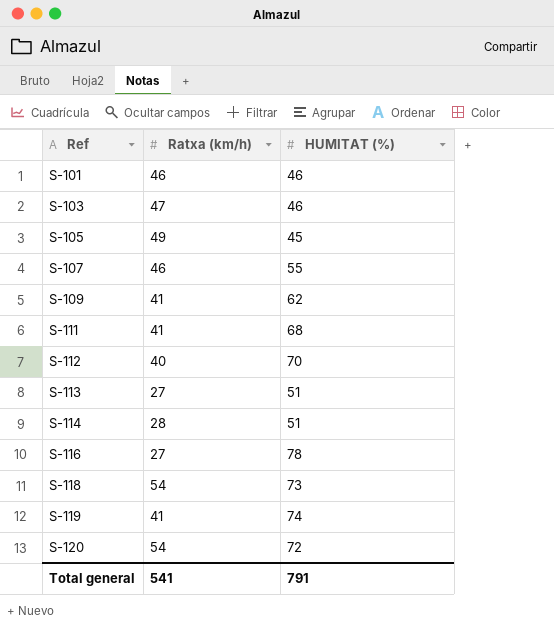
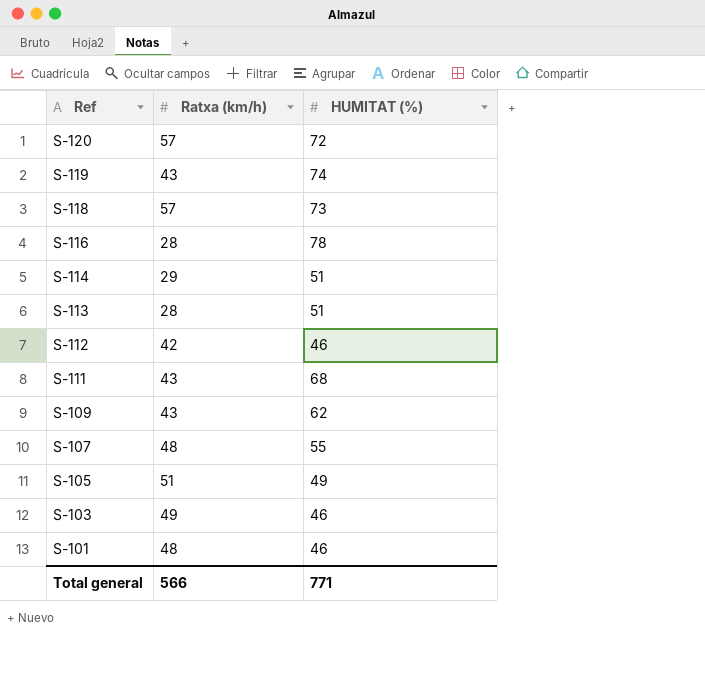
row order: Ref ascending -> Ref descending
S-120 | Ratxa (km/h): 54 -> 57
S-119 | Ratxa (km/h): 41 -> 43
S-118 | Ratxa (km/h): 54 -> 57
S-116 | Ratxa (km/h): 27 -> 28
S-114 | Ratxa (km/h): 28 -> 29
S-113 | Ratxa (km/h): 27 -> 28
S-112 | Ratxa (km/h): 40 -> 42
S-112 | HUMITAT (%): 70 -> 46
S-111 | Ratxa (km/h): 41 -> 43
S-109 | Ratxa (km/h): 41 -> 43
S-107 | Ratxa (km/h): 46 -> 48
S-105 | Ratxa (km/h): 49 -> 51
S-105 | HUMITAT (%): 45 -> 49
S-103 | Ratxa (km/h): 47 -> 49
S-101 | Ratxa (km/h): 46 -> 48
Total general | Ratxa (km/h): 541 -> 566
Total general | HUMITAT (%): 791 -> 771

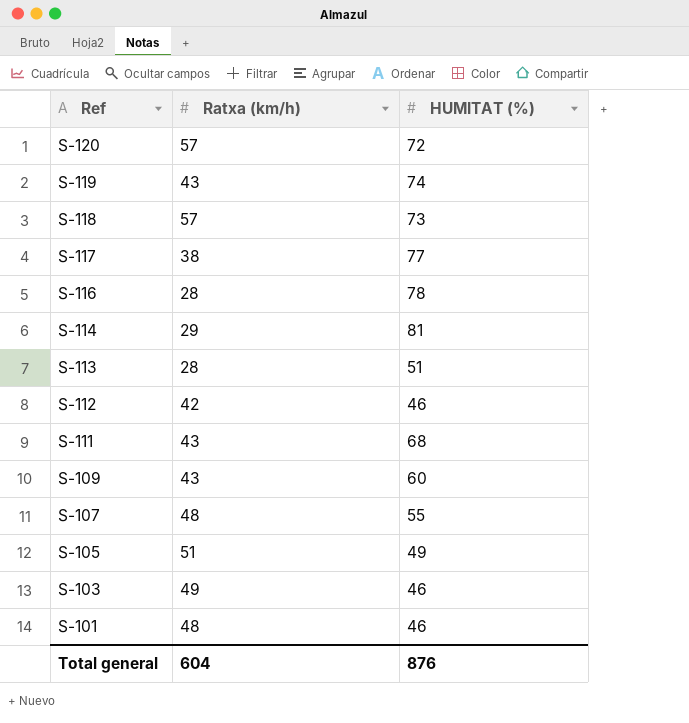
row S-117: none -> 38 | 77
S-114 | HUMITAT (%): 51 -> 81
S-109 | HUMITAT (%): 62 -> 60
Total general | Ratxa (km/h): 566 -> 604
Total general | HUMITAT (%): 771 -> 876

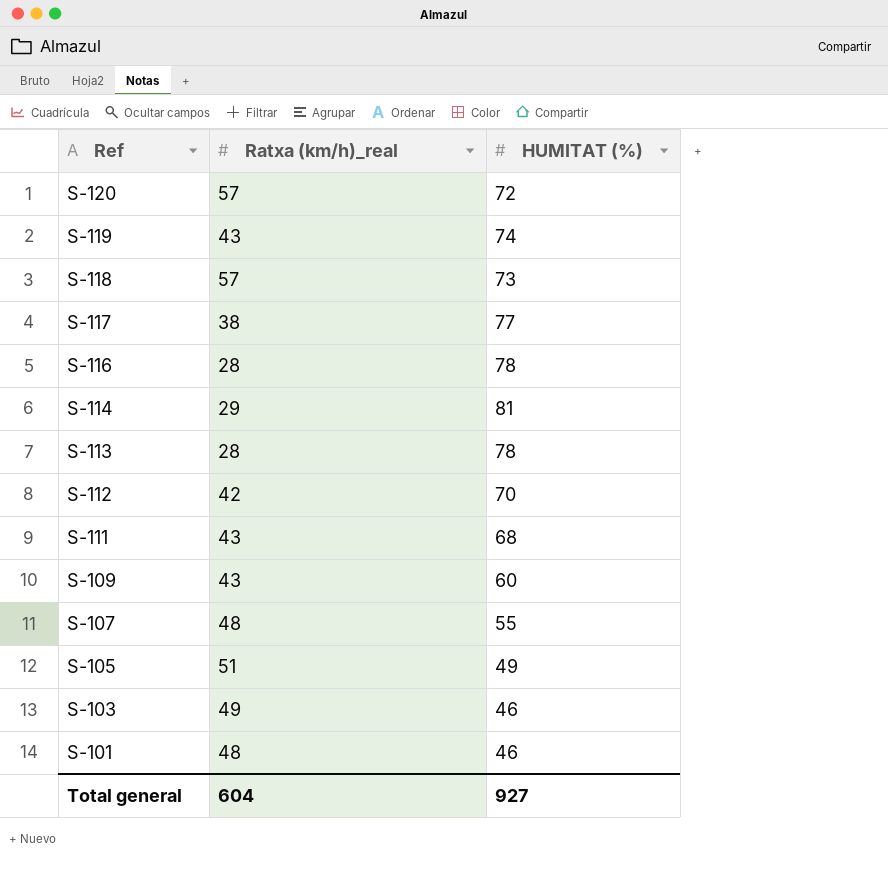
column name: Ratxa (km/h) -> Ratxa (km/h)_real
S-113 | HUMITAT (%): 51 -> 78
S-112 | HUMITAT (%): 46 -> 70
Total general | HUMITAT (%): 876 -> 927

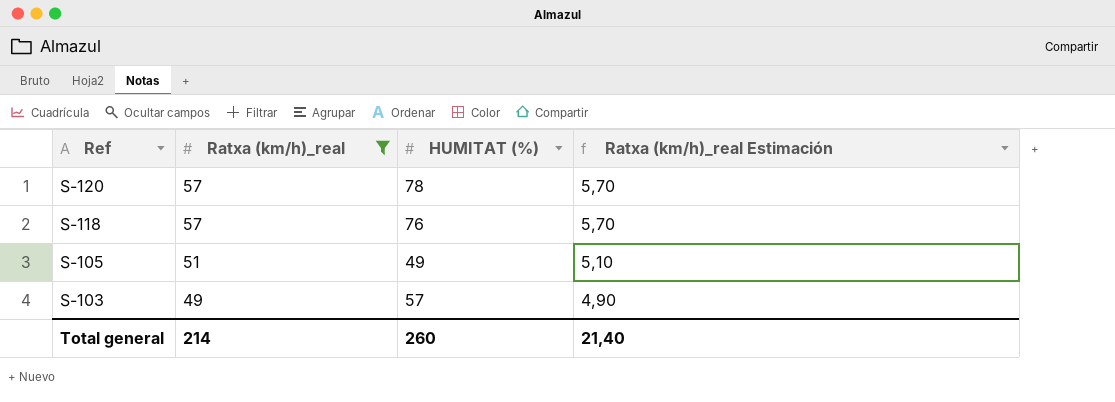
filter: none -> Ratxa (km/h)_real >= 49
column Ratxa (km/h)_real Estimación | formula: none -> [Ratxa (km/h)_real] * 0,1
S-120 | HUMITAT (%): 72 -> 78
S-118 | HUMITAT (%): 73 -> 76
S-103 | HUMITAT (%): 46 -> 57
Total general | Ratxa (km/h)_real: 604 -> 214
Total general | HUMITAT (%): 927 -> 260

